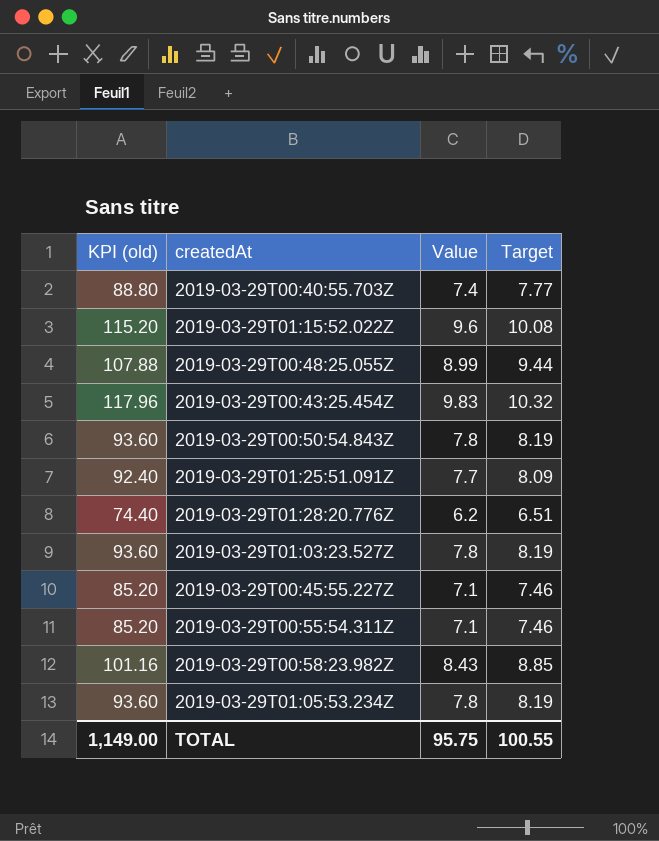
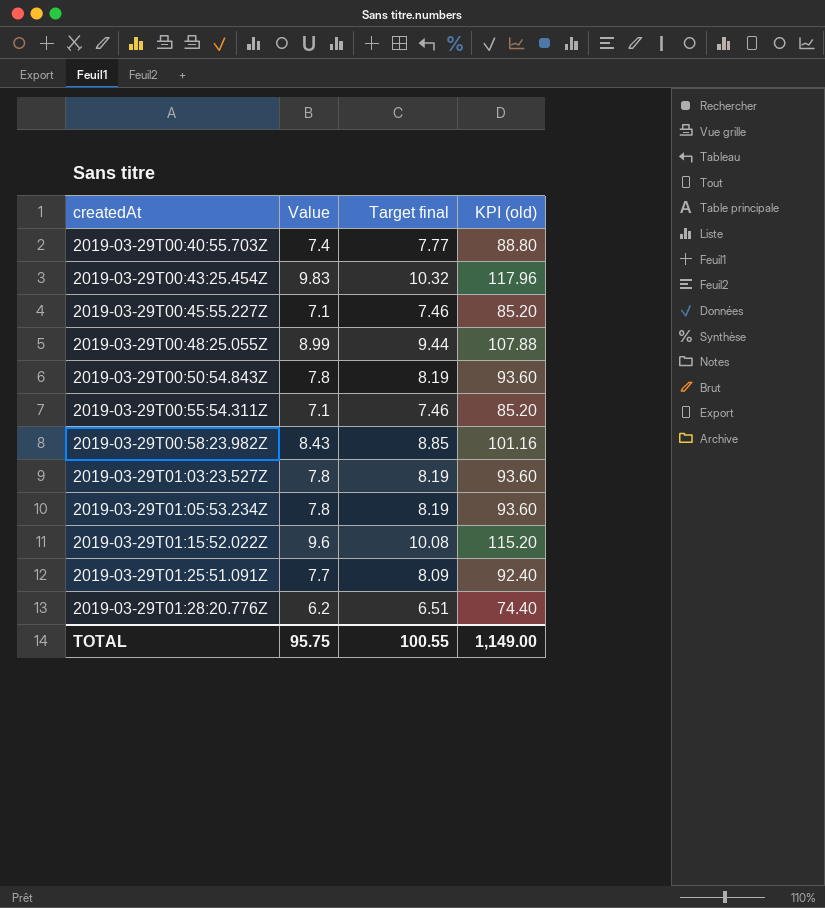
row order: none -> createdAt ascending
column name: Target -> Target final
column KPI (old) | position: 1 -> 4

